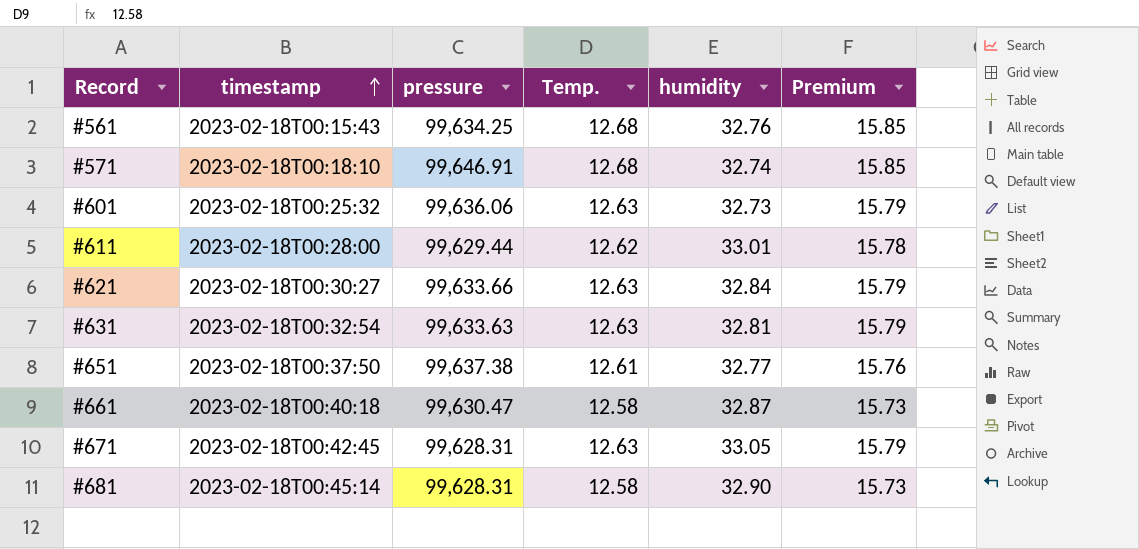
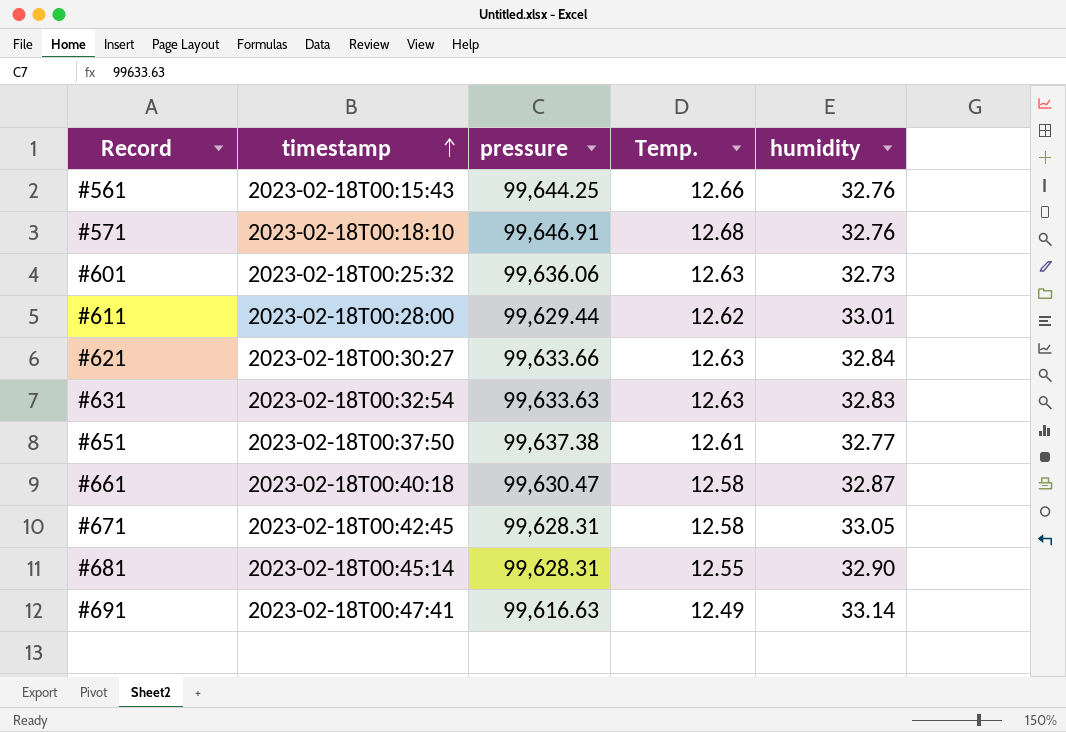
column Premium | formula: [Temp.] * 1.25 -> none
#561 | pressure: 99,634.25 -> 99,644.25
#561 | Temp.: 12.68 -> 12.66
#571 | humidity: 32.74 -> 32.76
#631 | humidity: 32.81 -> 32.83
#671 | Temp.: 12.63 -> 12.58
#681 | Temp.: 12.58 -> 12.55
row #691: none -> 2023-02-18T00:47:41 | 99,616.63 | 12.49 | 33.14

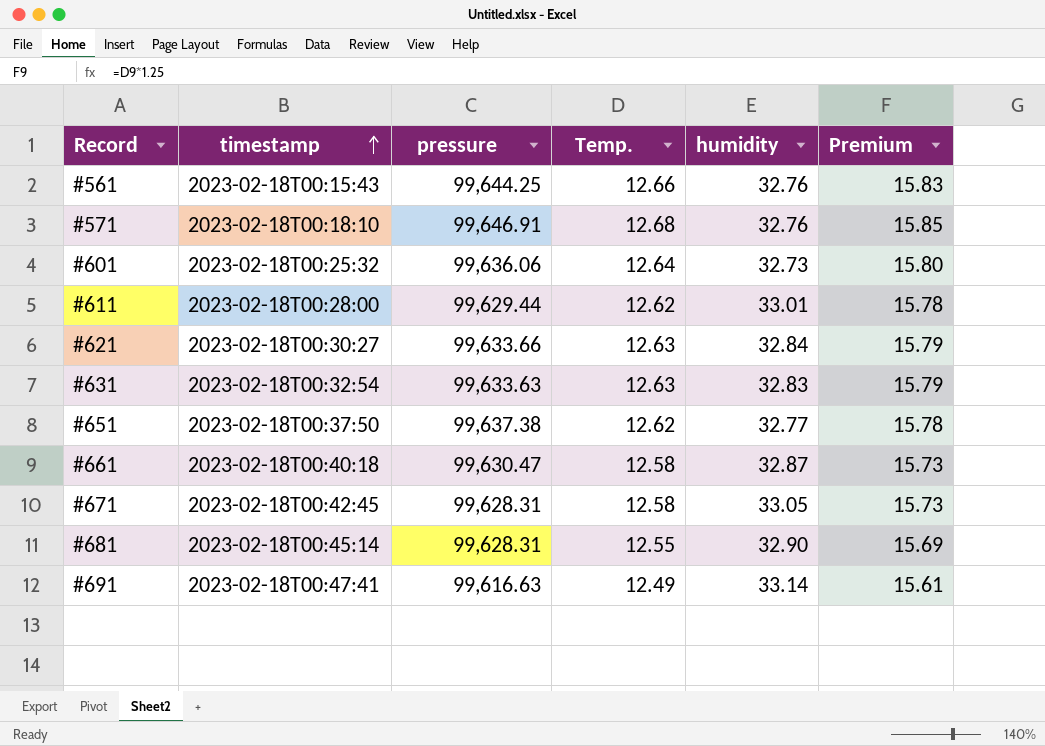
column Premium | formula: none -> [Temp.] * 1.25
#601 | Temp.: 12.63 -> 12.64
#651 | Temp.: 12.61 -> 12.62

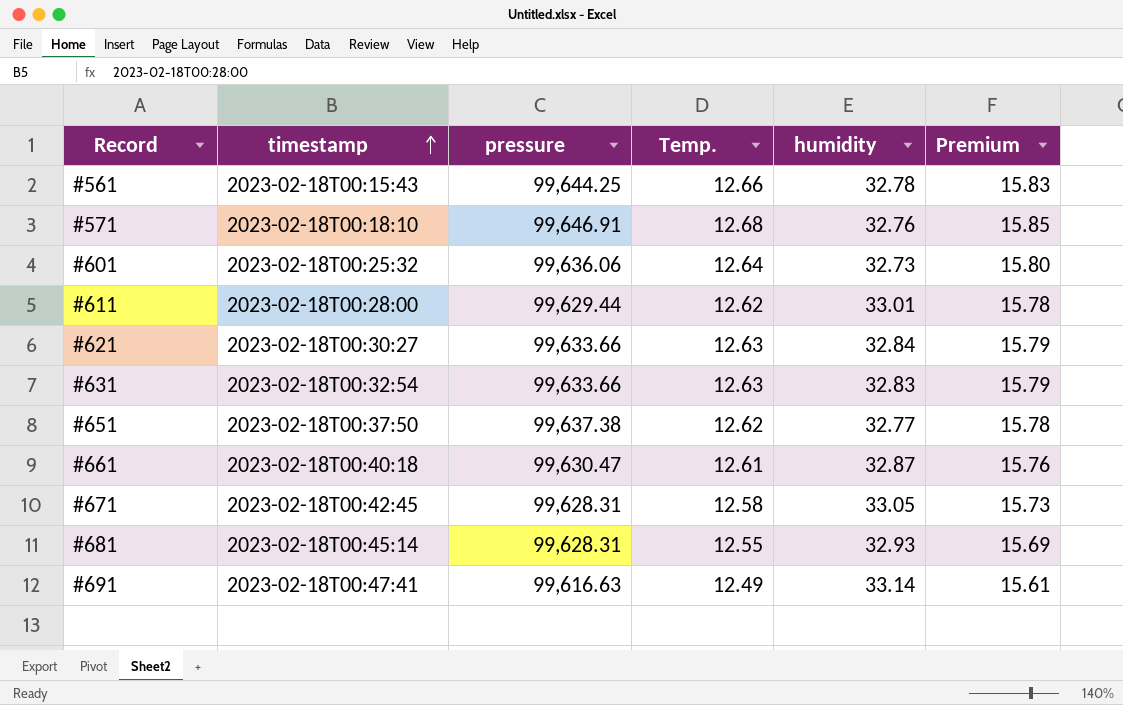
#561 | humidity: 32.76 -> 32.78
#631 | pressure: 99,633.63 -> 99,633.66
#661 | Temp.: 12.58 -> 12.61
#661 | Premium: 15.73 -> 15.76
#681 | humidity: 32.90 -> 32.93

